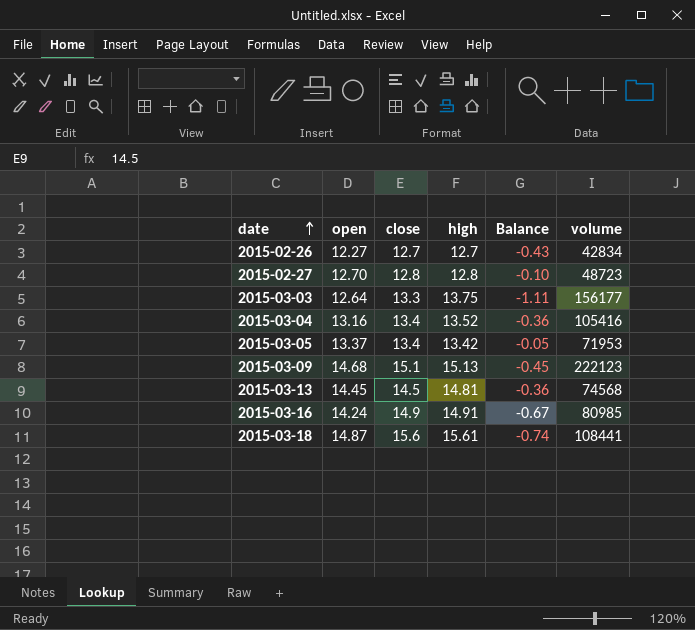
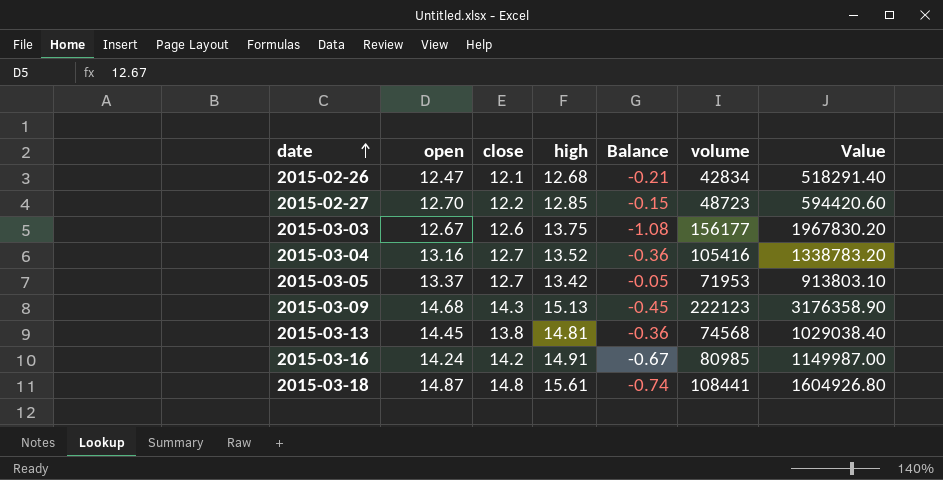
column Value | formula: none -> [close] * [volume]
2015-02-26 | open: 12.27 -> 12.47
2015-02-26 | close: 12.7 -> 12.1
2015-02-26 | high: 12.7 -> 12.68
2015-02-26 | Balance: -0.43 -> -0.21
2015-02-27 | close: 12.8 -> 12.2
2015-02-27 | high: 12.8 -> 12.85
2015-02-27 | Balance: -0.10 -> -0.15
2015-03-03 | open: 12.64 -> 12.67
2015-03-03 | close: 13.3 -> 12.6
2015-03-03 | Balance: -1.11 -> -1.08
2015-03-04 | close: 13.4 -> 12.7
2015-03-05 | close: 13.4 -> 12.7
2015-03-09 | close: 15.1 -> 14.3
2015-03-13 | close: 14.5 -> 13.8
2015-03-16 | close: 14.9 -> 14.2
2015-03-18 | close: 15.6 -> 14.8

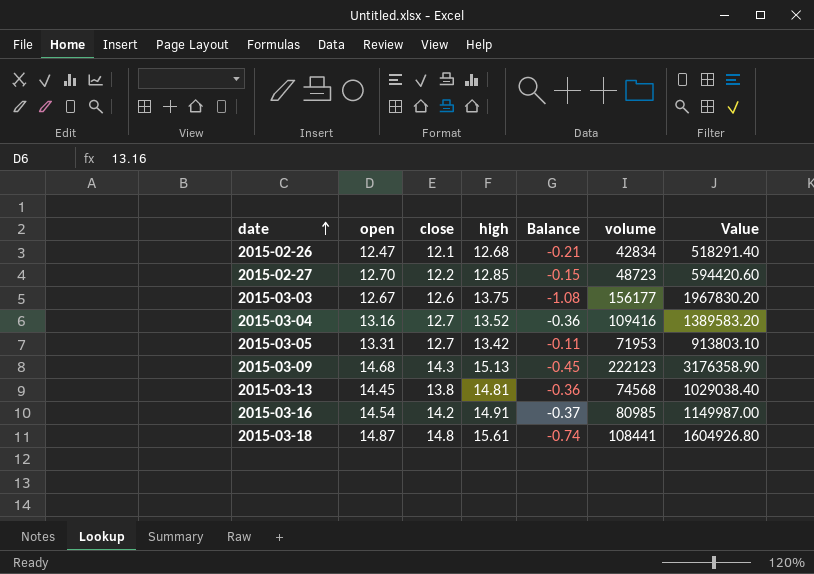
2015-03-04 | volume: 105416 -> 109416
2015-03-04 | Value: 1338783.20 -> 1389583.20
2015-03-05 | open: 13.37 -> 13.31
2015-03-05 | Balance: -0.05 -> -0.11
2015-03-16 | open: 14.24 -> 14.54
2015-03-16 | Balance: -0.67 -> -0.37

